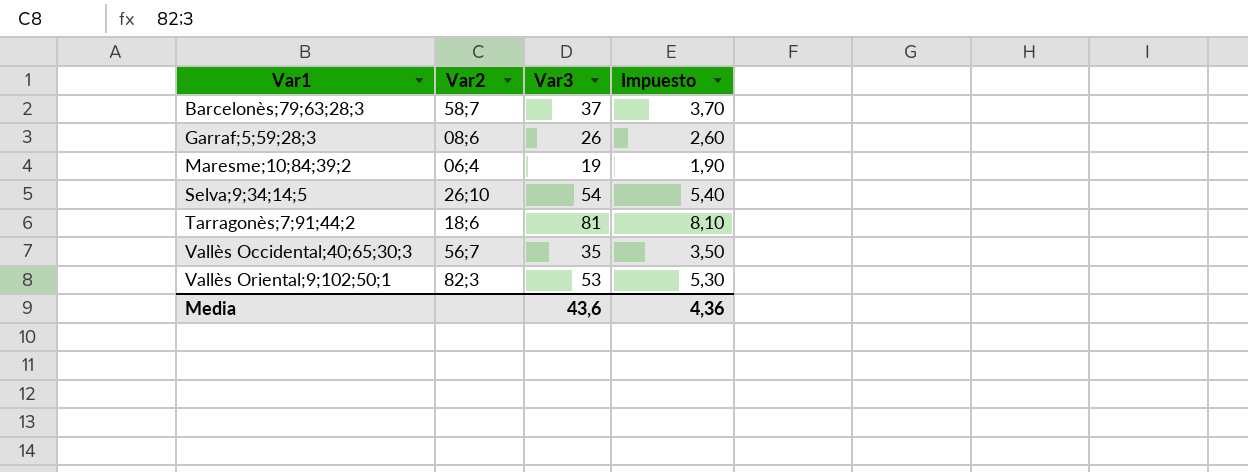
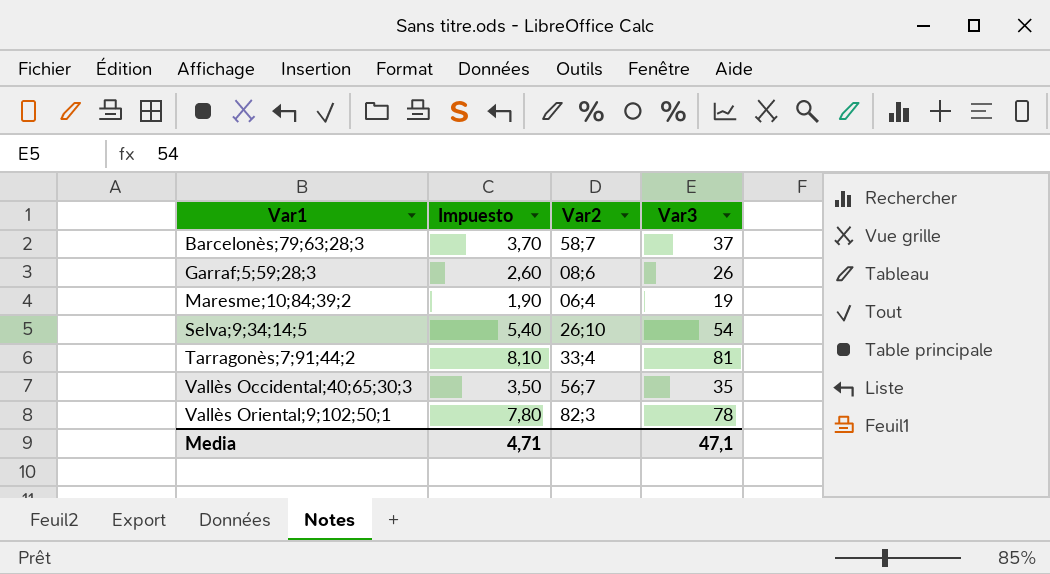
column Impuesto | position: 4 -> 2
Tarragonès;7;91;44;2 | Var2: 18;6 -> 33;4
Vallès Oriental;9;102;50;1 | Impuesto: 5,30 -> 7,80
Vallès Oriental;9;102;50;1 | Var3: 53 -> 78
Media | Impuesto: 4,36 -> 4,71
Media | Var3: 43,6 -> 47,1

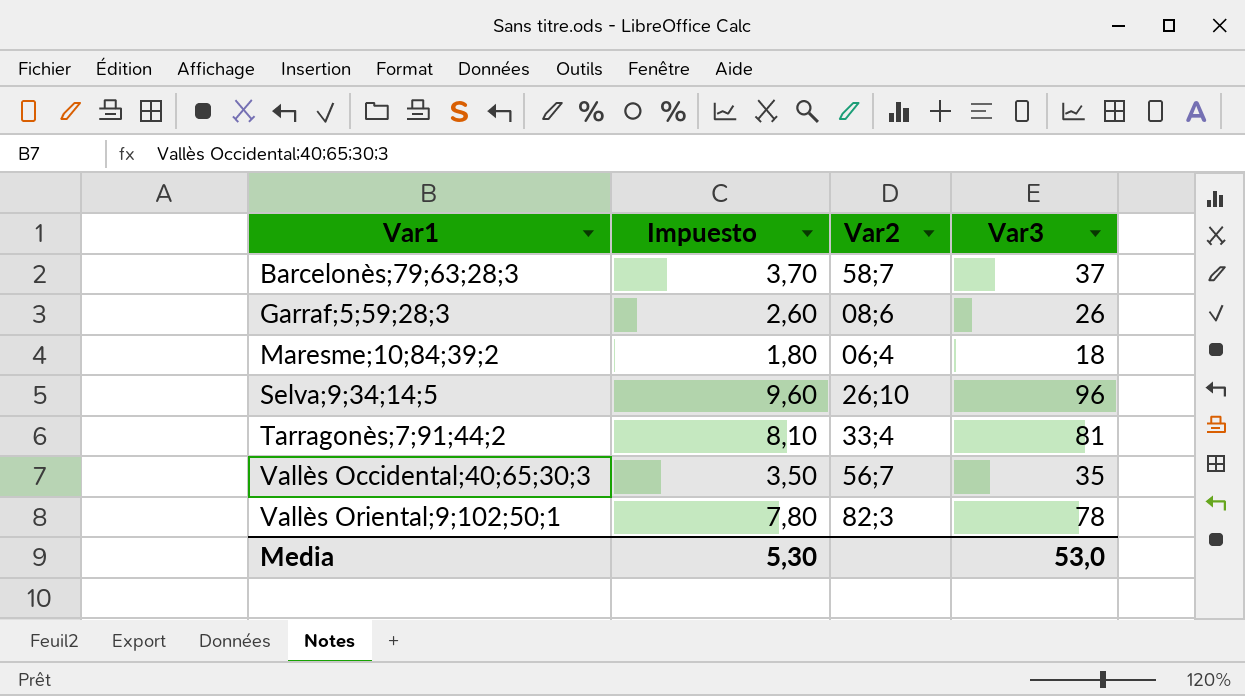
Maresme;10;84;39;2 | Impuesto: 1,90 -> 1,80
Maresme;10;84;39;2 | Var3: 19 -> 18
Selva;9;34;14;5 | Impuesto: 5,40 -> 9,60
Selva;9;34;14;5 | Var3: 54 -> 96
Media | Impuesto: 4,71 -> 5,30
Media | Var3: 47,1 -> 53,0

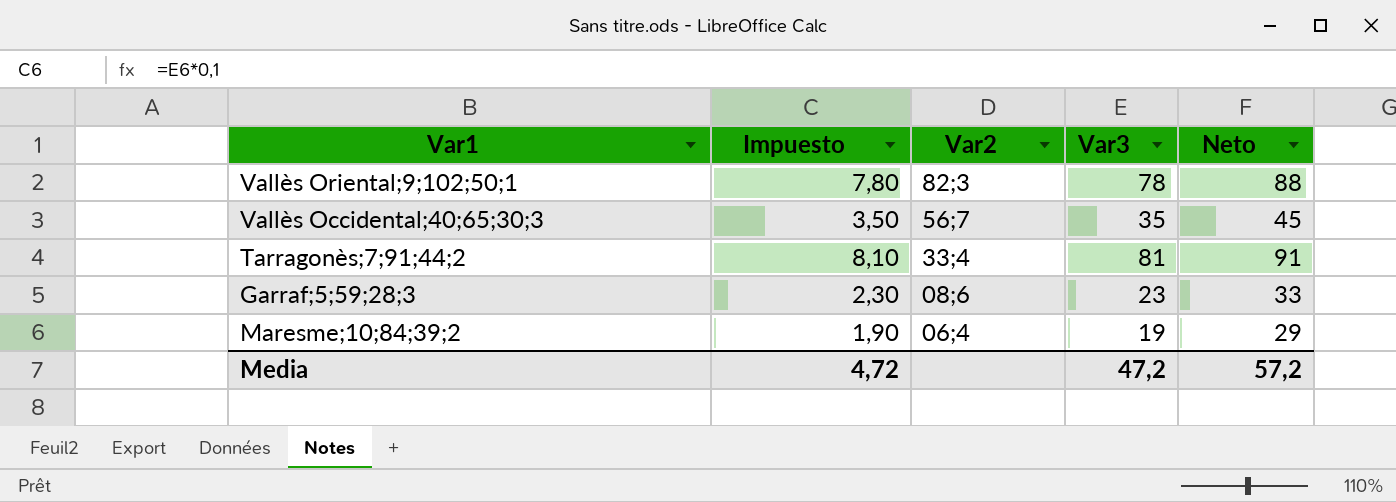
row order: Var1 ascending -> Var2 descending
column Neto | formula: none -> [Var3] + 10
row Barcelonès;79;63;28;3: 3,70 | 58;7 | 37 -> none
row Selva;9;34;14;5: 9,60 | 26;10 | 96 -> none
Garraf;5;59;28;3 | Impuesto: 2,60 -> 2,30
Garraf;5;59;28;3 | Var3: 26 -> 23
Maresme;10;84;39;2 | Impuesto: 1,80 -> 1,90
Maresme;10;84;39;2 | Var3: 18 -> 19
Media | Impuesto: 5,30 -> 4,72
Media | Var3: 53,0 -> 47,2

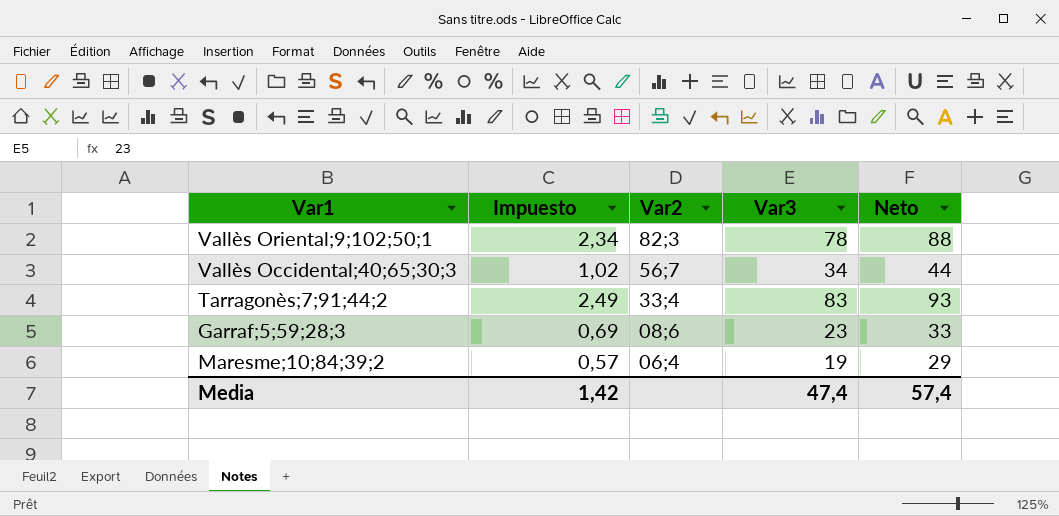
column Impuesto | formula: [Var3] * 0,1 -> [Var3] * 0,03
Vallès Occidental;40;65;30;3 | Var3: 35 -> 34
Vallès Occidental;40;65;30;3 | Neto: 45 -> 44
Tarragonès;7;91;44;2 | Var3: 81 -> 83
Tarragonès;7;91;44;2 | Neto: 91 -> 93
Media | Impuesto: 4,72 -> 1,42
Media | Var3: 47,2 -> 47,4
Media | Neto: 57,2 -> 57,4

